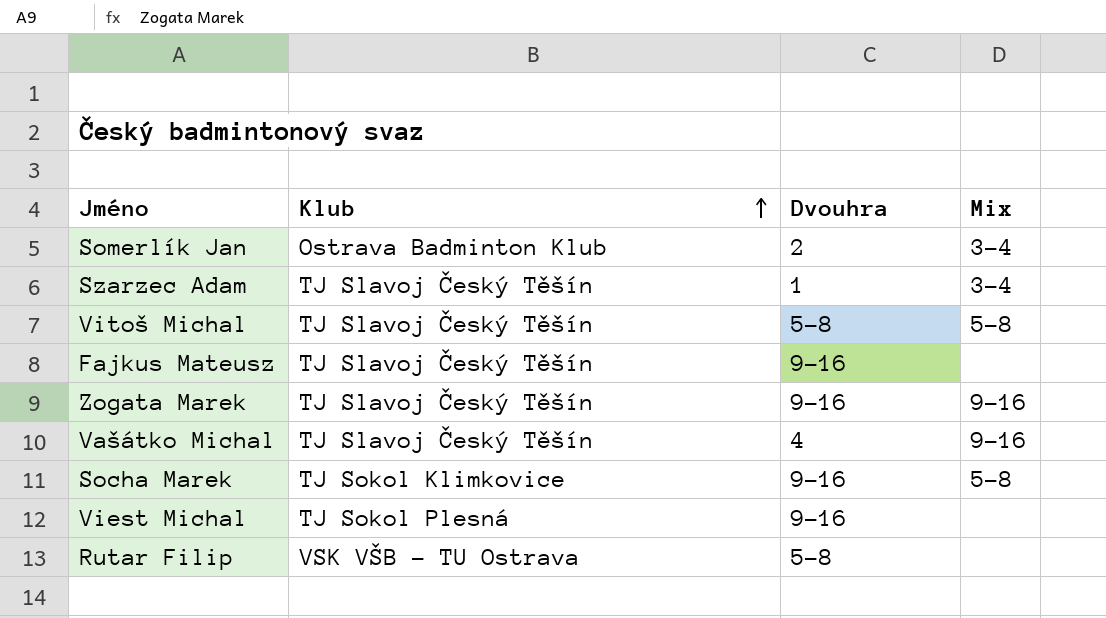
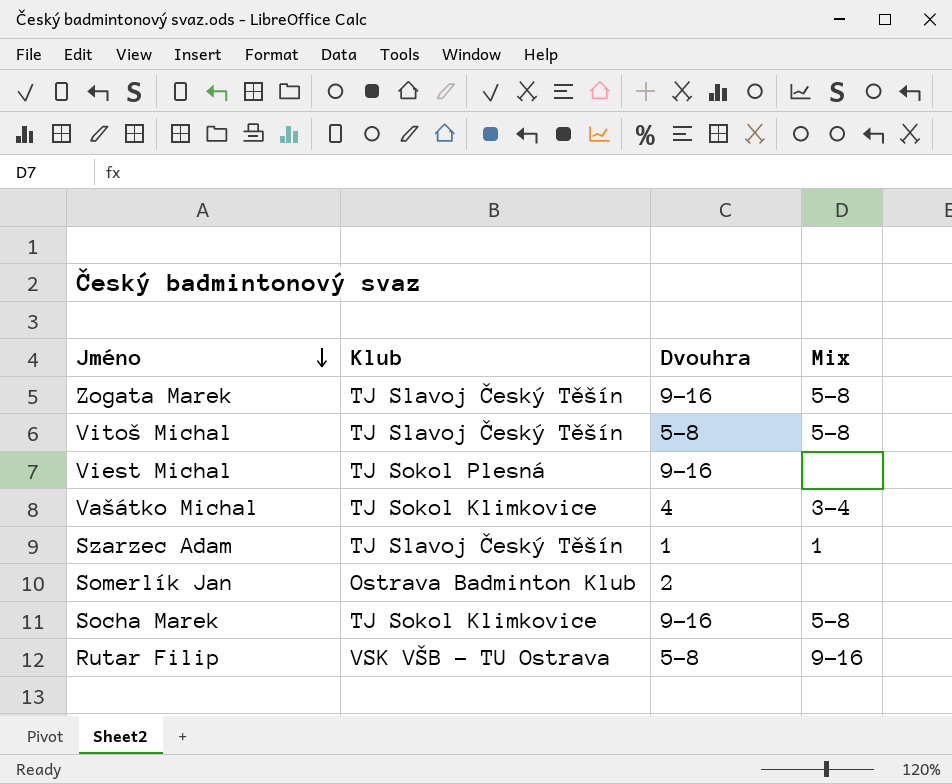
row order: Klub ascending -> Jméno descending
row Fajkus Mateusz: TJ Slavoj Český Těšín | 9-16 | none -> none
Zogata Marek | Mix: 9-16 -> 5-8
Vašátko Michal | Klub: TJ Slavoj Český Těšín -> TJ Sokol Klimkovice
Vašátko Michal | Mix: 9-16 -> 3-4
Szarzec Adam | Mix: 3-4 -> 1
Somerlík Jan | Mix: 3-4 -> none
Rutar Filip | Mix: none -> 9-16

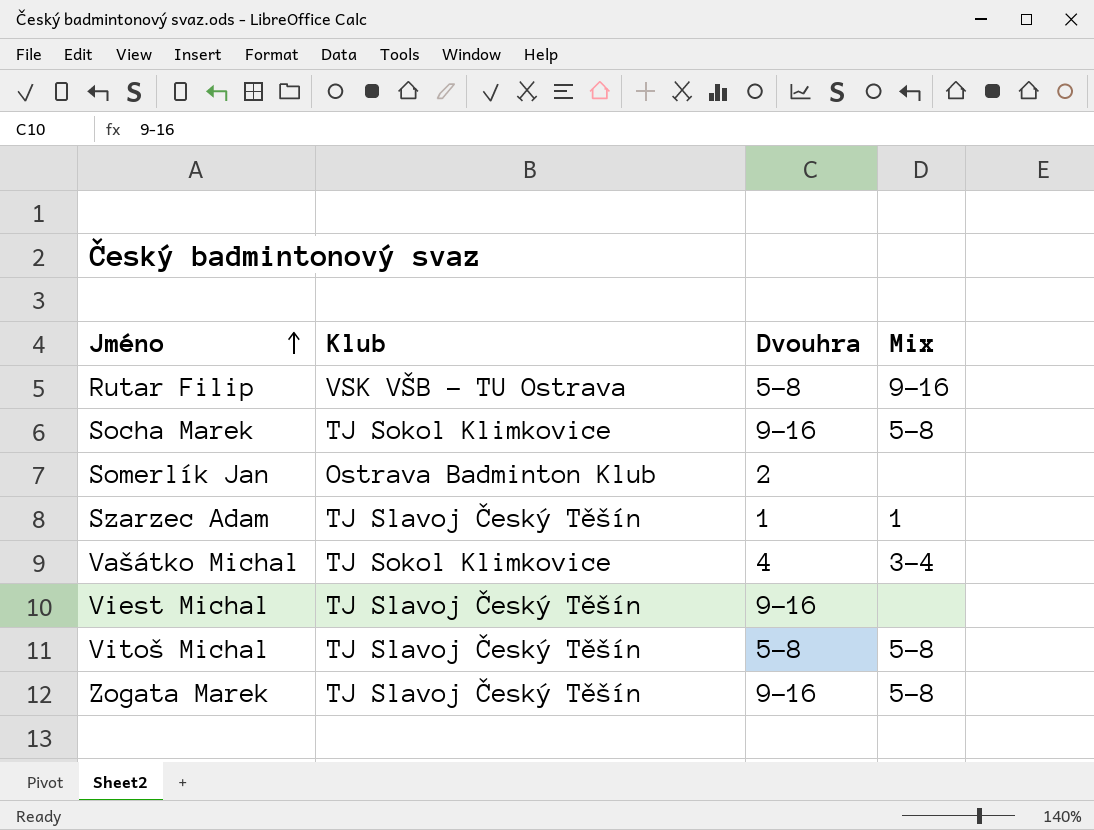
row order: Jméno descending -> Jméno ascending
Viest Michal | Klub: TJ Sokol Plesná -> TJ Slavoj Český Těšín

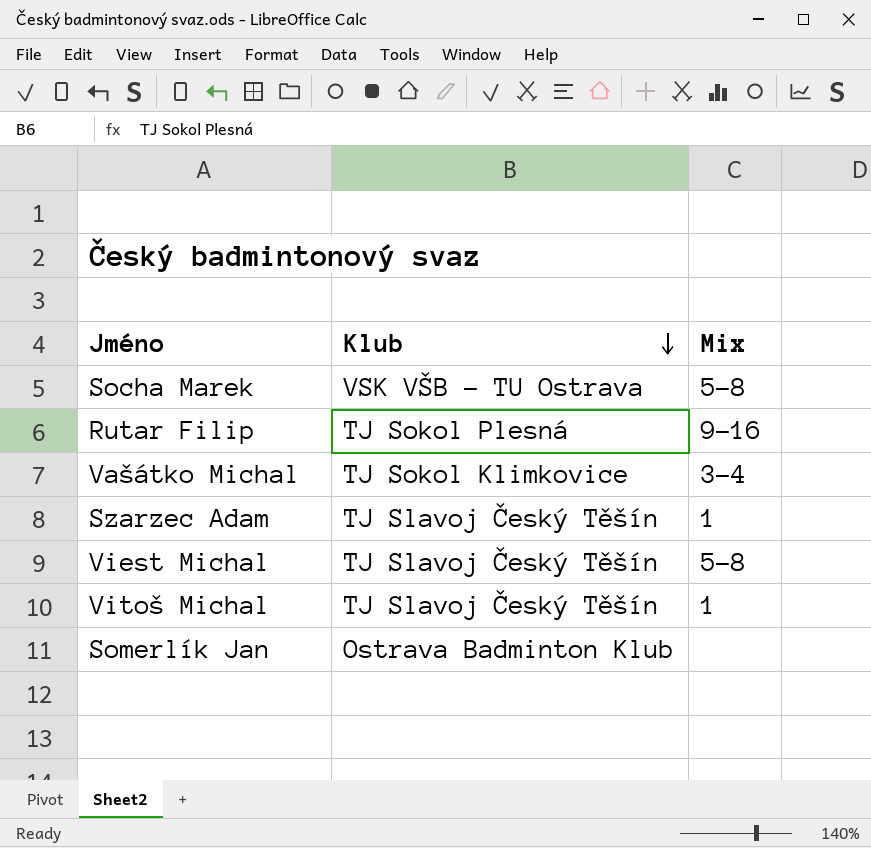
row order: Jméno ascending -> Klub descending
column Dvouhra | position: 3 -> none
row Zogata Marek: TJ Slavoj Český Těšín | 9-16 | 5-8 -> none
Socha Marek | Klub: TJ Sokol Klimkovice -> VSK VŠB - TU Ostrava
Rutar Filip | Klub: VSK VŠB - TU Ostrava -> TJ Sokol Plesná
Viest Michal | Mix: none -> 5-8
Vitoš Michal | Mix: 5-8 -> 1

